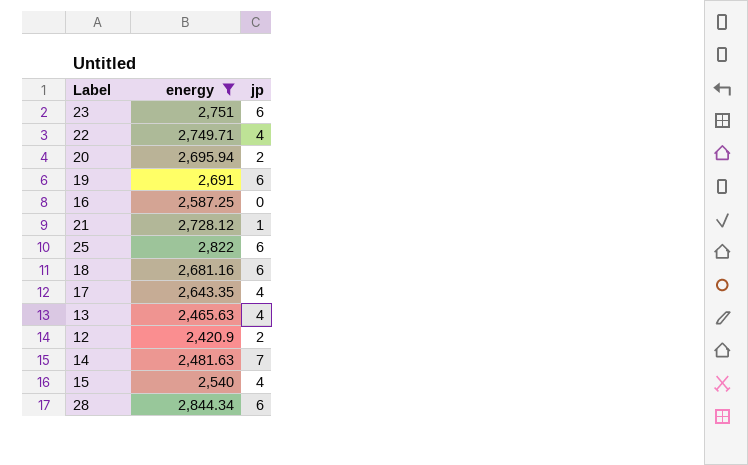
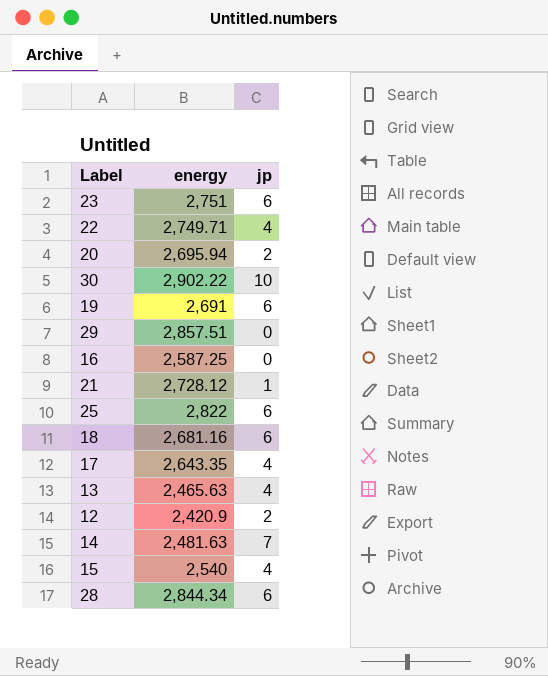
filter: energy <= 2,844.34 -> none

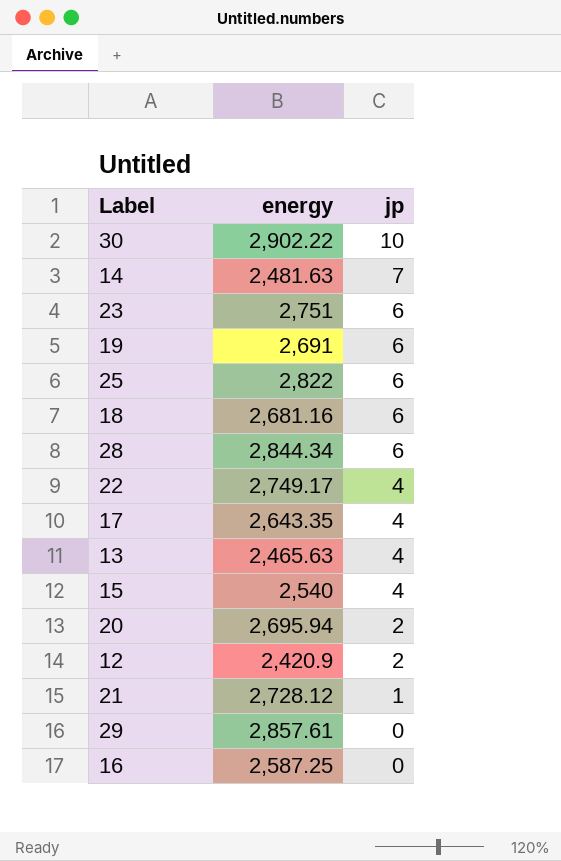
row order: none -> jp descending
22 | energy: 2,749.71 -> 2,749.17
29 | energy: 2,857.51 -> 2,857.61

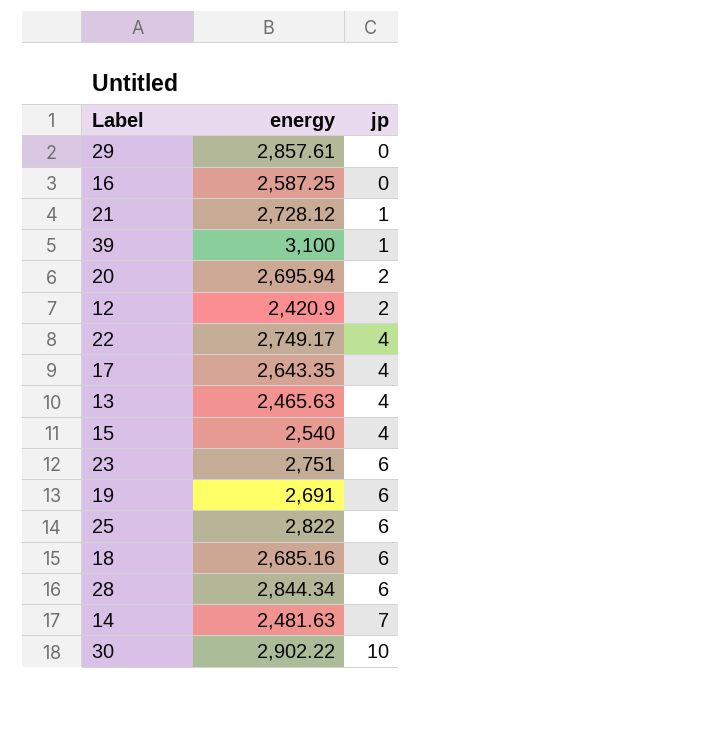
row order: jp descending -> jp ascending
row 39: none -> 3,100 | 1
18 | energy: 2,681.16 -> 2,685.16

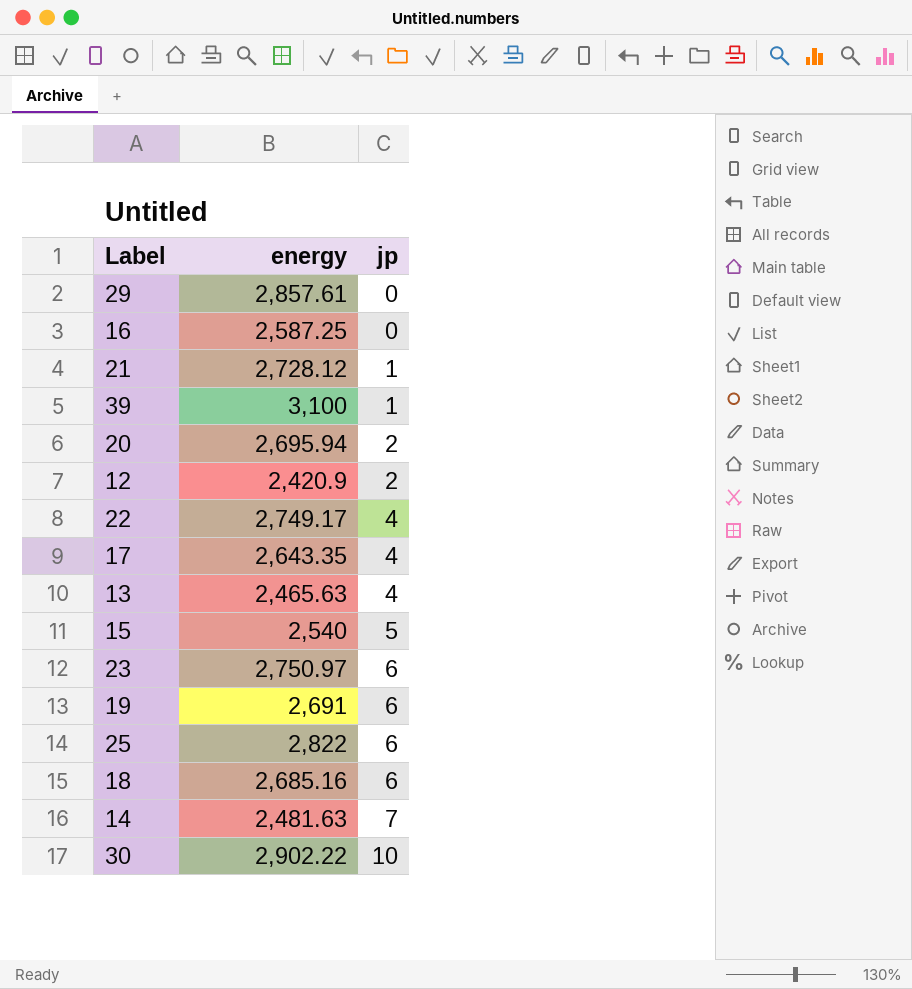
row 28: 2,844.34 | 6 -> none
15 | jp: 4 -> 5
23 | energy: 2,751 -> 2,750.97

